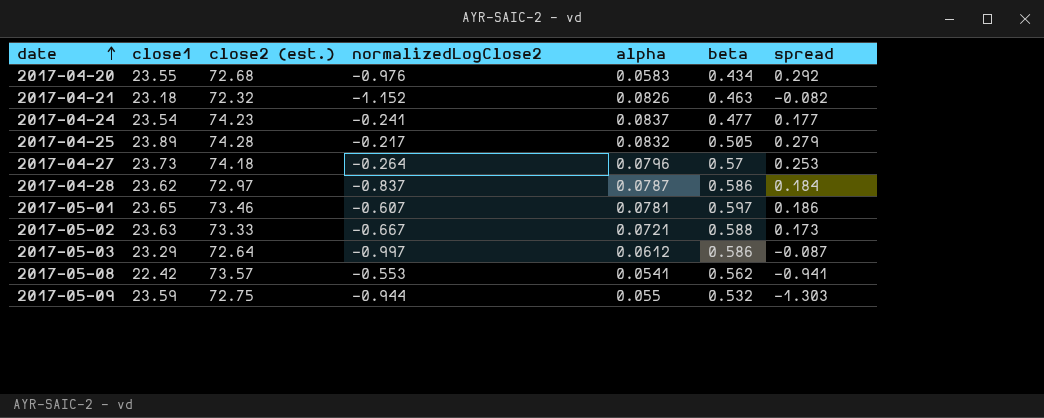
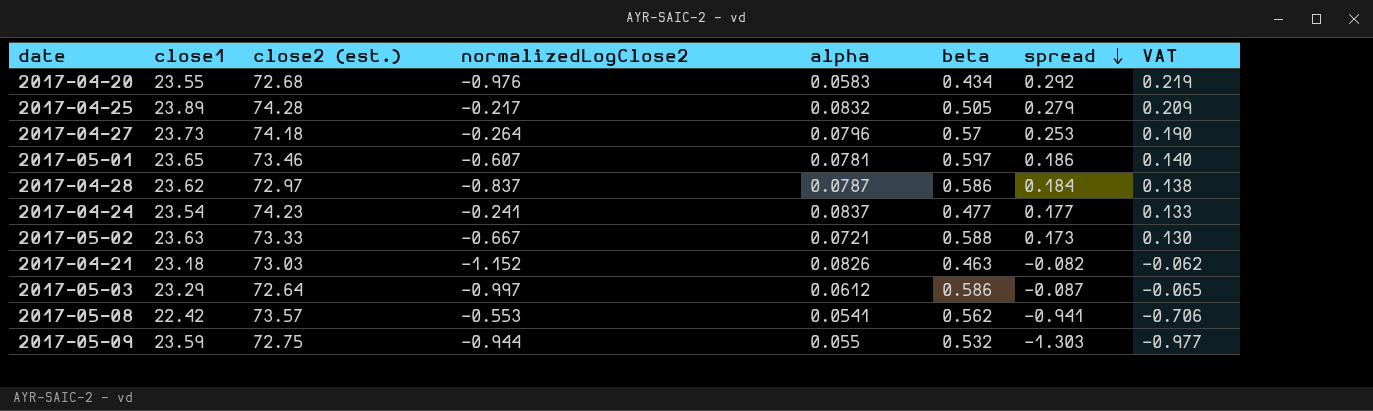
row order: date ascending -> spread descending
column VAT | formula: none -> [spread] * 0.75
2017-04-21 | close2 (est.): 72.32 -> 73.03

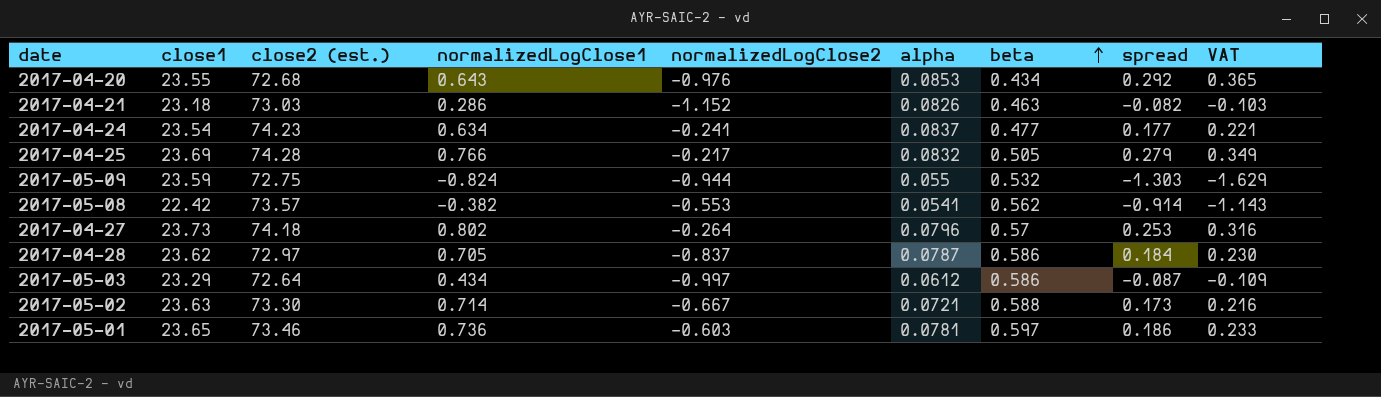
row order: spread descending -> beta ascending
column normalizedLogClose1 | position: none -> 4
column VAT | formula: [spread] * 0.75 -> [spread] * 1.25
2017-04-20 | alpha: 0.0583 -> 0.0853
2017-04-25 | close1: 23.89 -> 23.69
2017-05-08 | spread: -0.941 -> -0.914
2017-05-02 | close2 (est.): 73.33 -> 73.30
2017-05-01 | normalizedLogClose2: -0.607 -> -0.603

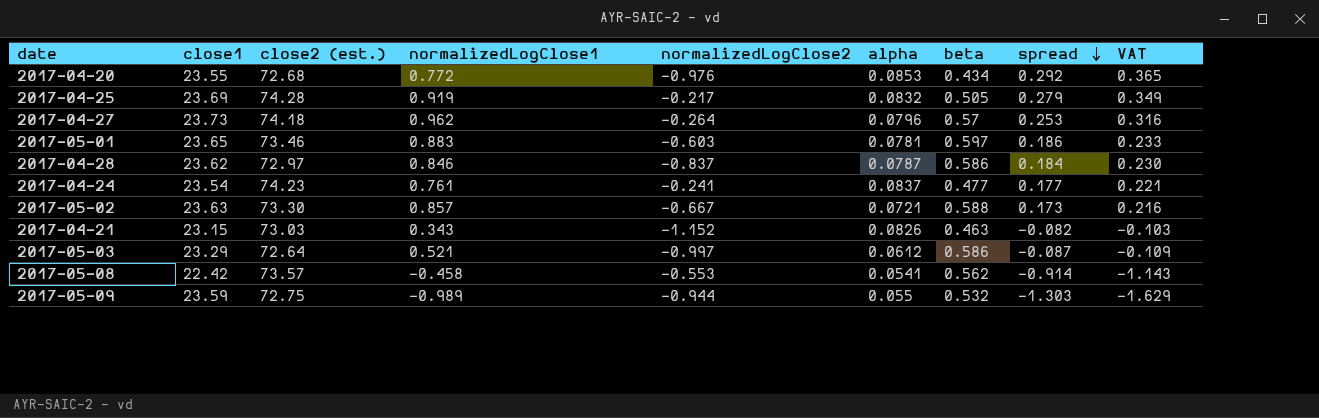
row order: beta ascending -> spread descending
2017-04-20 | normalizedLogClose1: 0.643 -> 0.772
2017-04-25 | normalizedLogClose1: 0.766 -> 0.919
2017-04-27 | normalizedLogClose1: 0.802 -> 0.962
2017-05-01 | normalizedLogClose1: 0.736 -> 0.883
2017-04-28 | normalizedLogClose1: 0.705 -> 0.846
2017-04-24 | normalizedLogClose1: 0.634 -> 0.761
2017-05-02 | normalizedLogClose1: 0.714 -> 0.857
2017-04-21 | close1: 23.18 -> 23.15
2017-04-21 | normalizedLogClose1: 0.286 -> 0.343
2017-05-03 | normalizedLogClose1: 0.434 -> 0.521
2017-05-08 | normalizedLogClose1: -0.382 -> -0.458
2017-05-09 | normalizedLogClose1: -0.824 -> -0.989

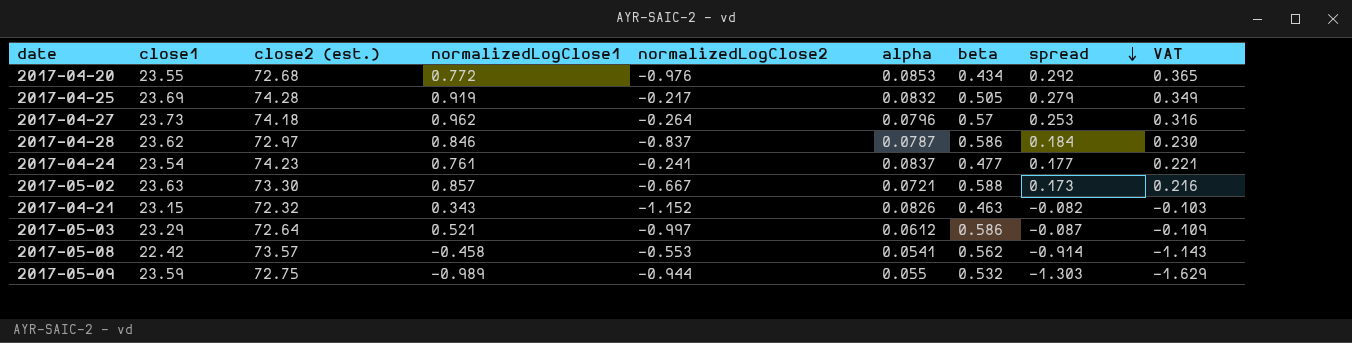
row 2017-05-01: 23.65 | 73.46 | 0.883 | -0.603 | 0.0781 | 0.597 | 0.186 | 0.233 -> none
2017-04-21 | close2 (est.): 73.03 -> 72.32

